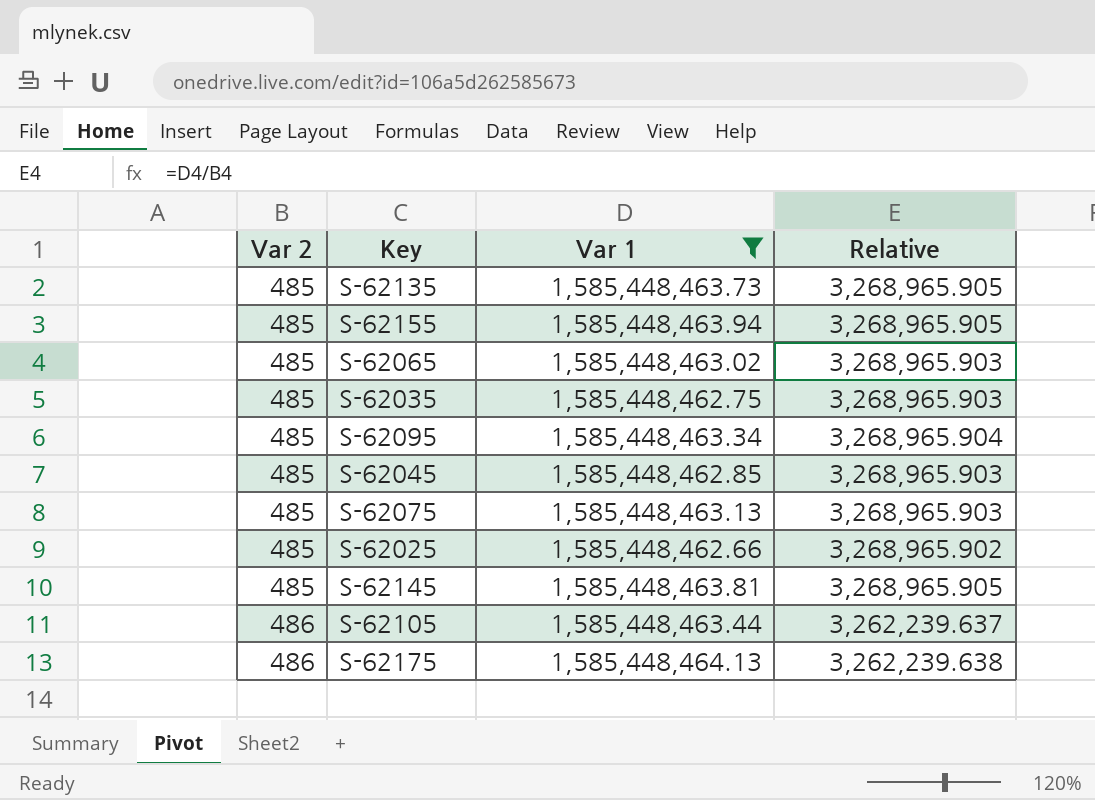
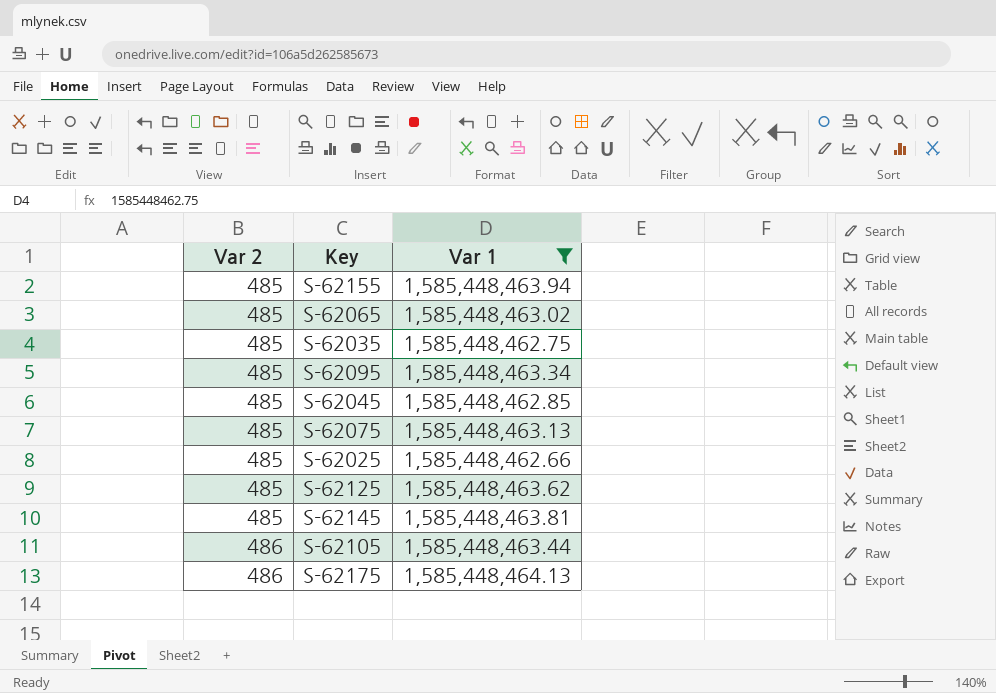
column Relative | formula: [Var 1] / [Var 2] -> none
row S-62135: 485 | 1,585,448,463.73 | 3,268,965.905 -> none
row S-62125: none -> 485 | 1,585,448,463.62

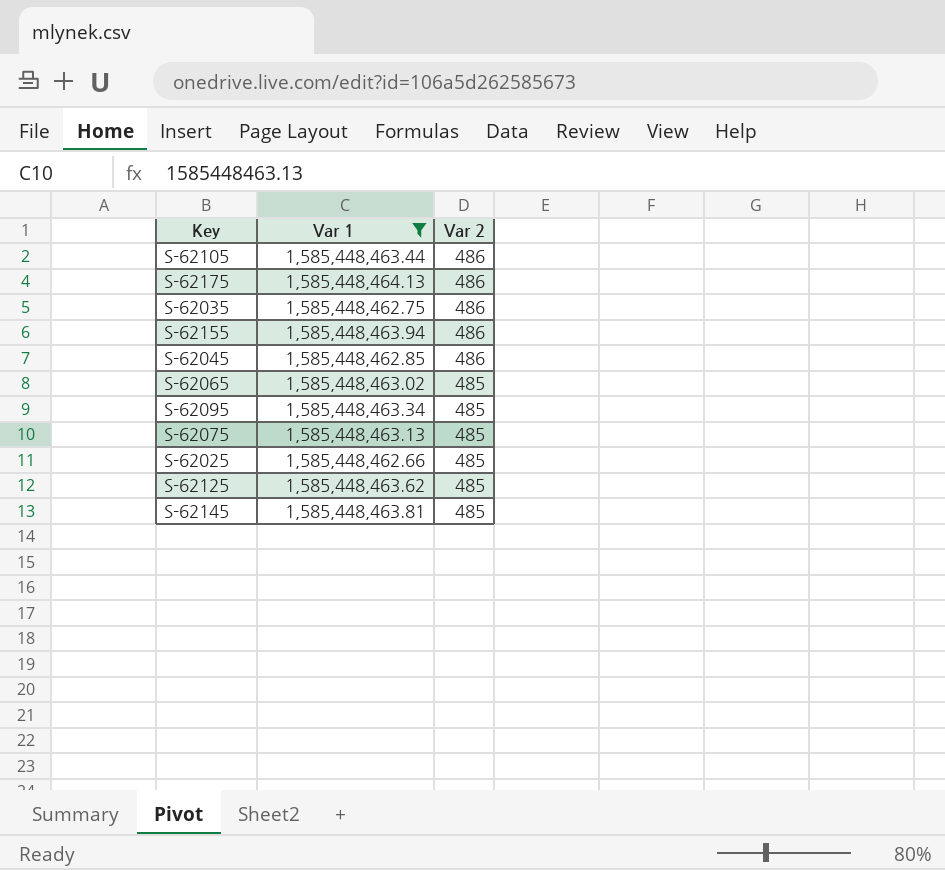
row order: Var 2 ascending -> Var 2 descending
column Var 2 | position: 1 -> 3
S-62035 | Var 2: 485 -> 486
S-62155 | Var 2: 485 -> 486
S-62045 | Var 2: 485 -> 486

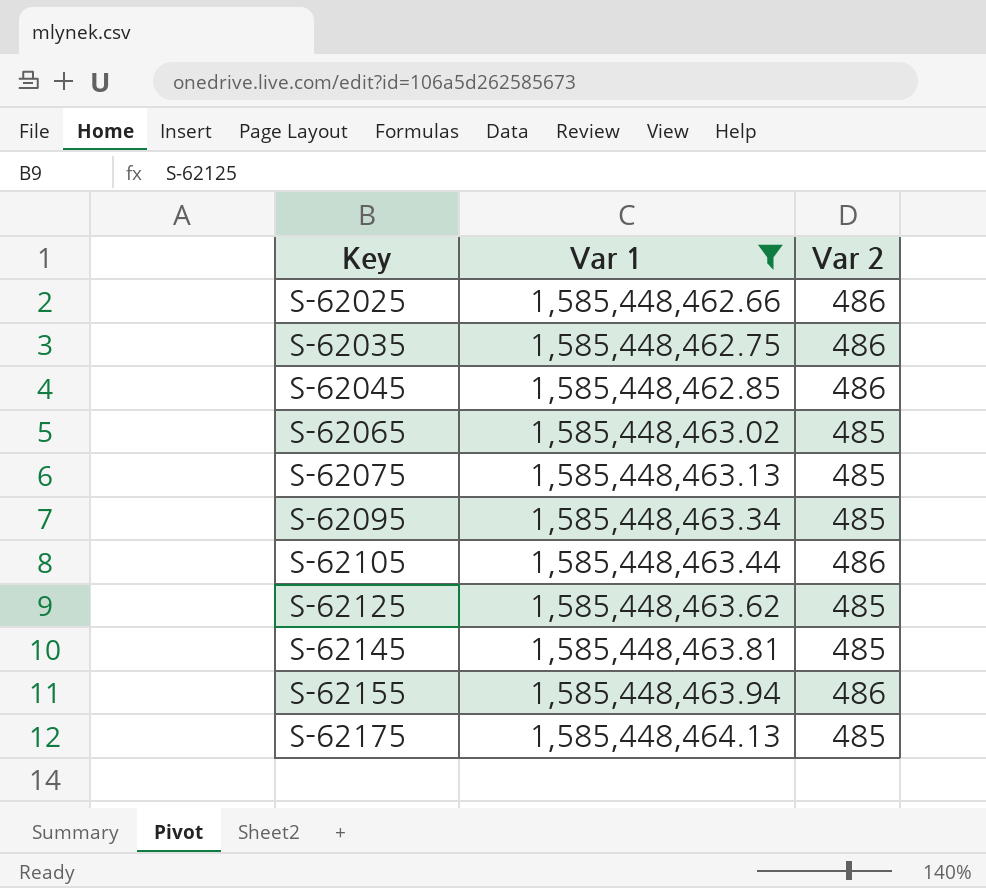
row order: Var 2 descending -> Key ascending
S-62025 | Var 2: 485 -> 486
S-62175 | Var 2: 486 -> 485

